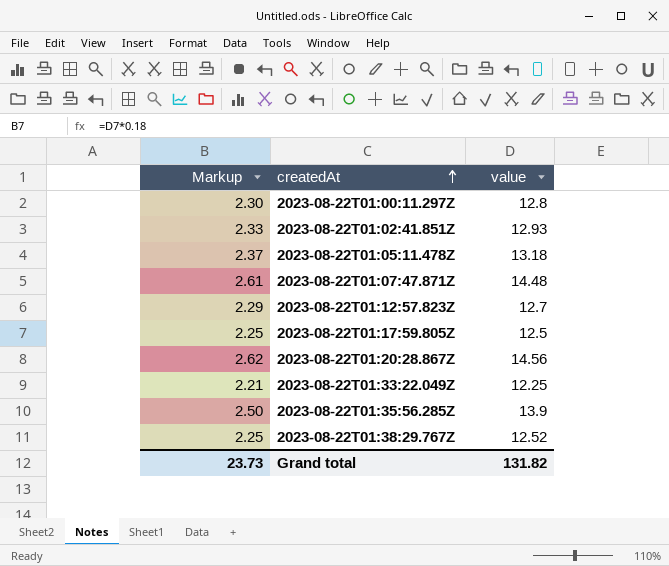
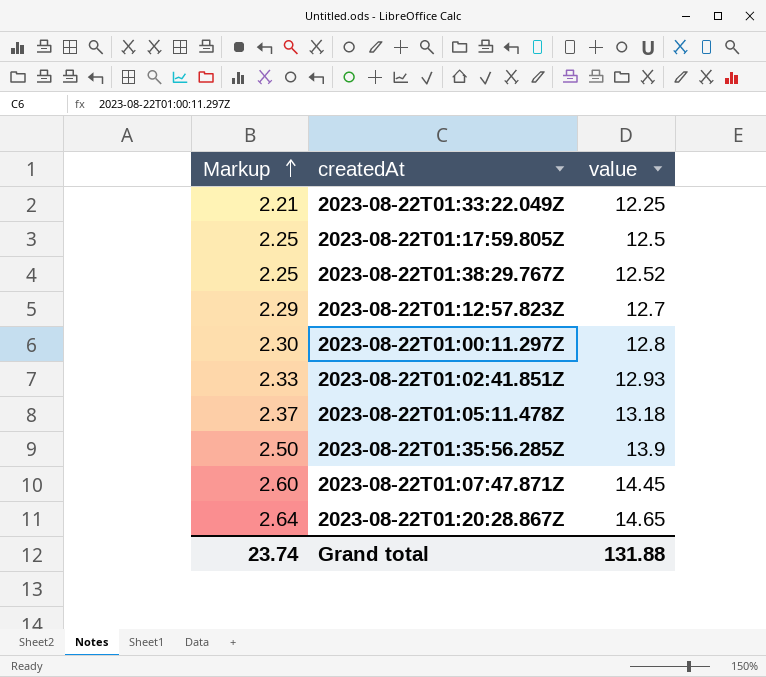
row order: createdAt ascending -> Markup ascending
2023-08-22T01:07:47.871Z | Markup: 2.61 -> 2.60
2023-08-22T01:07:47.871Z | value: 14.48 -> 14.45
2023-08-22T01:20:28.867Z | Markup: 2.62 -> 2.64
2023-08-22T01:20:28.867Z | value: 14.56 -> 14.65
Grand total | Markup: 23.73 -> 23.74
Grand total | value: 131.82 -> 131.88

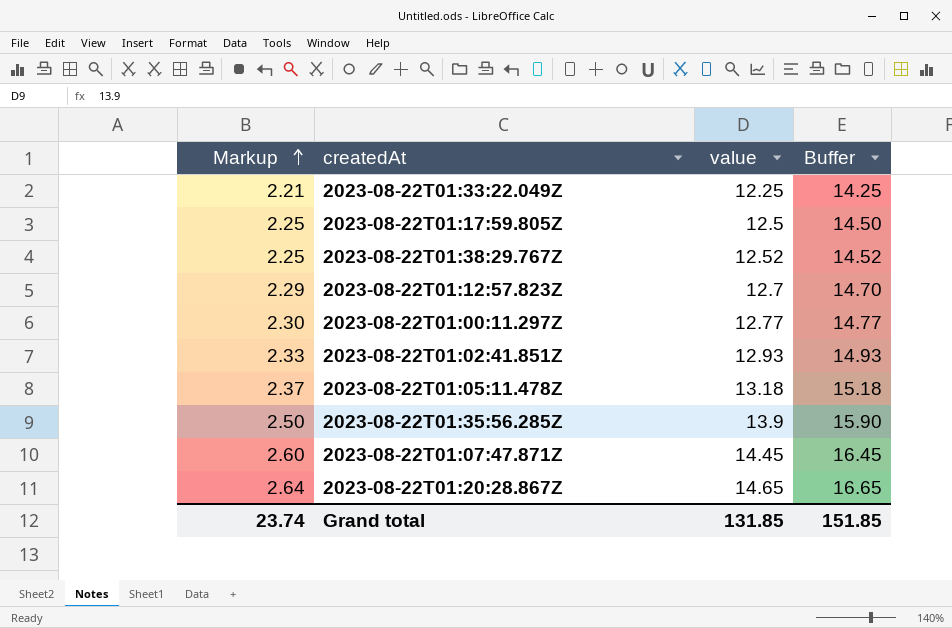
column Buffer | formula: none -> [value] + 2
2023-08-22T01:00:11.297Z | value: 12.8 -> 12.77
Grand total | value: 131.88 -> 131.85

